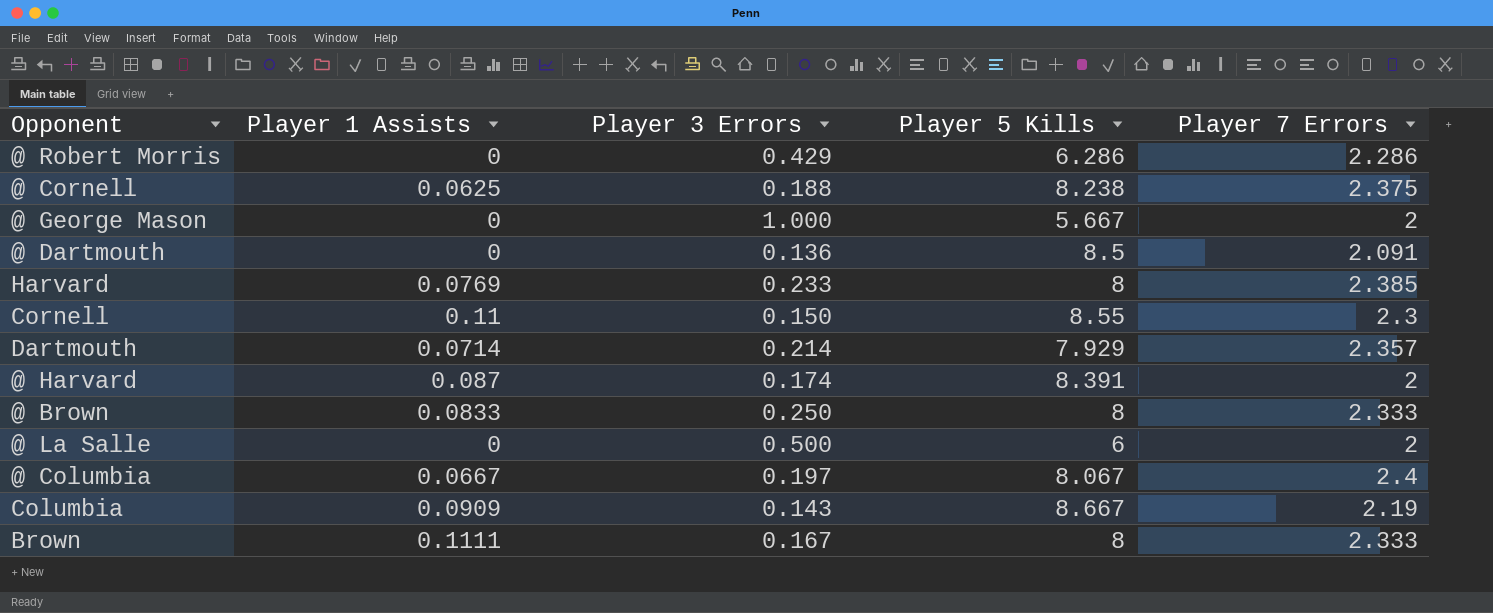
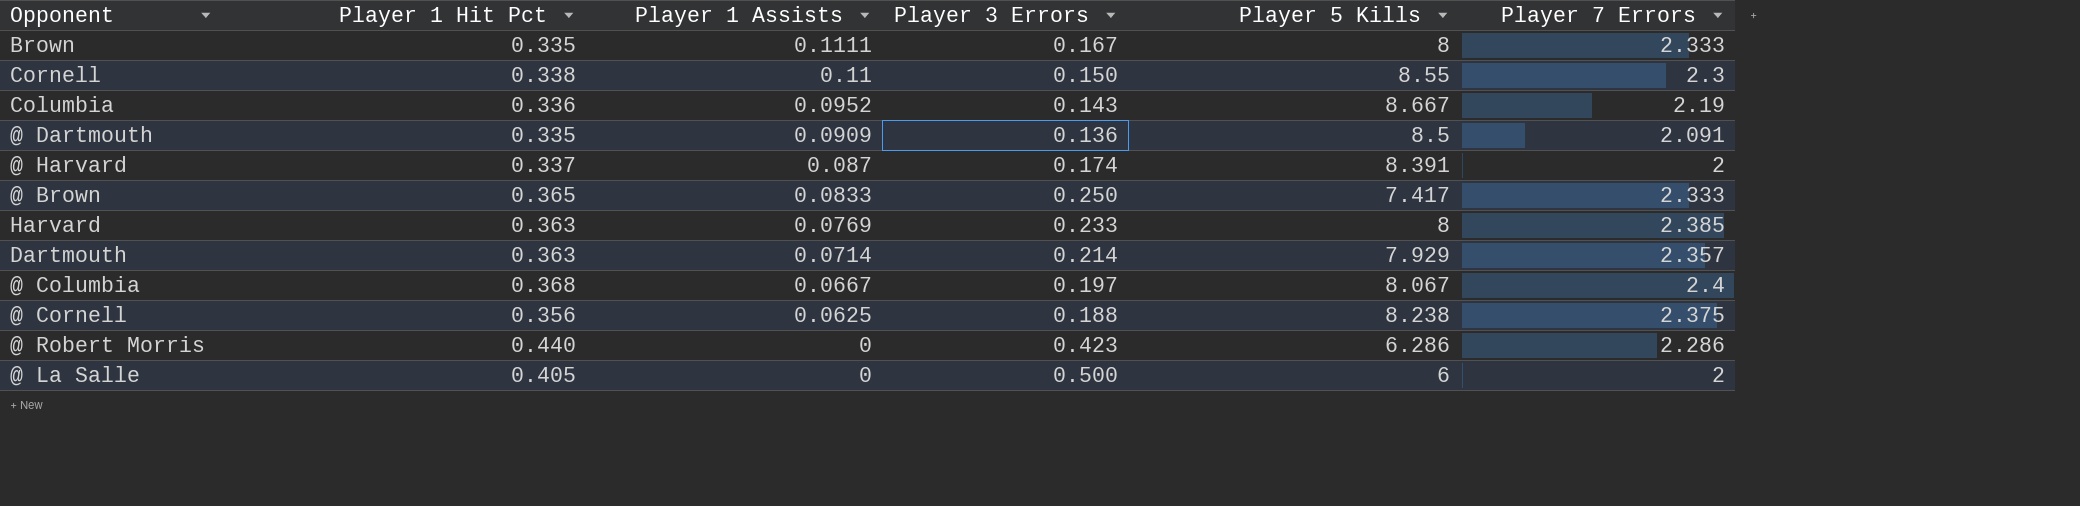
row order: none -> Player 1 Assists descending
column Player 1 Hit Pct | position: none -> 2
row @ George Mason: 0 | 1.000 | 5.667 | 2 -> none
Columbia | Player 1 Assists: 0.0909 -> 0.0952
@ Dartmouth | Player 1 Assists: 0 -> 0.0909
@ Brown | Player 5 Kills: 8 -> 7.417
@ Robert Morris | Player 3 Errors: 0.429 -> 0.423

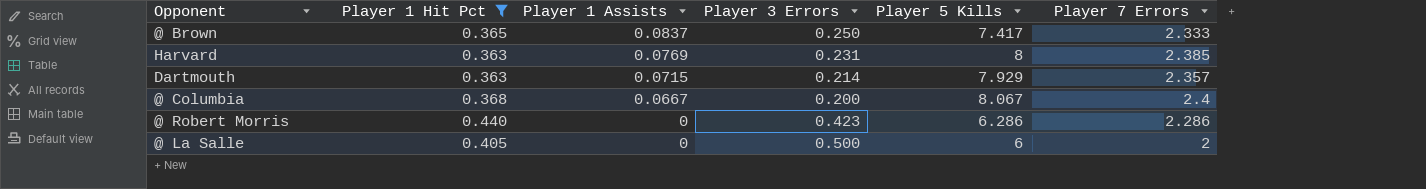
filter: none -> Player 1 Hit Pct >= 0.363
@ Brown | Player 1 Assists: 0.0833 -> 0.0837
Harvard | Player 3 Errors: 0.233 -> 0.231
Dartmouth | Player 1 Assists: 0.0714 -> 0.0715
@ Columbia | Player 3 Errors: 0.197 -> 0.200

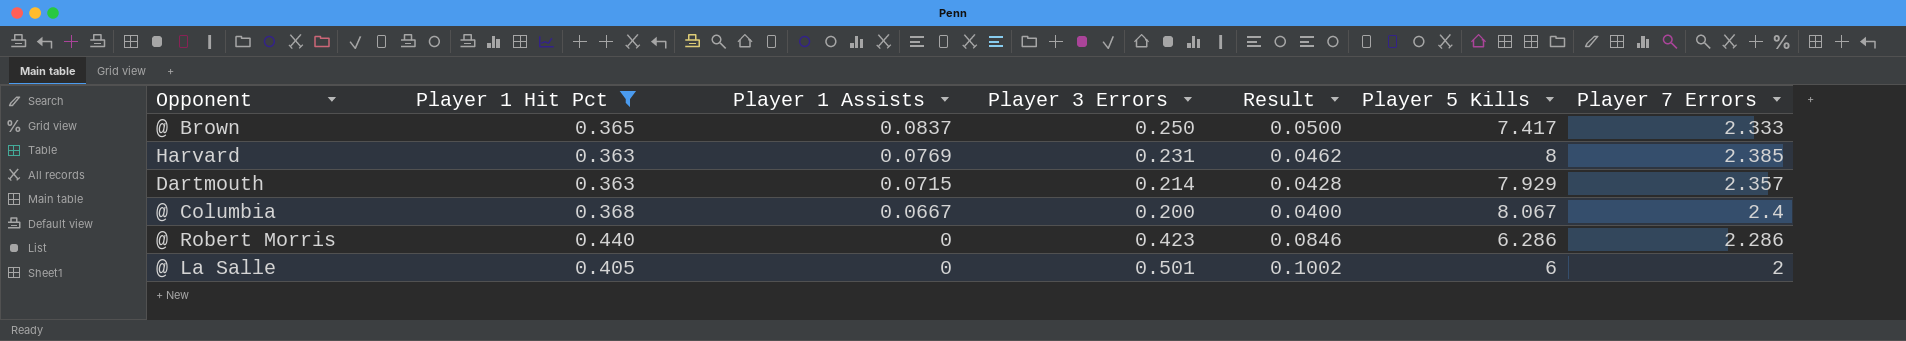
column Result | formula: none -> [Player 3 Errors] * 0.2
@ La Salle | Player 3 Errors: 0.500 -> 0.501

